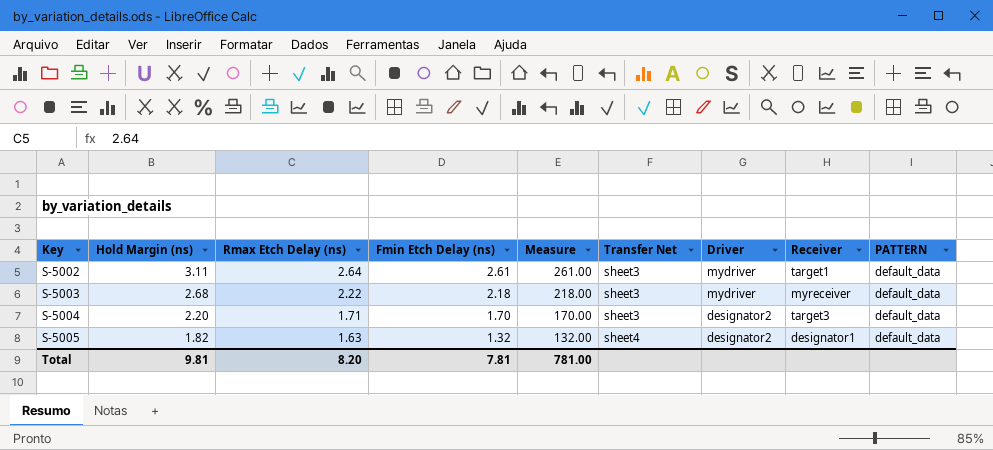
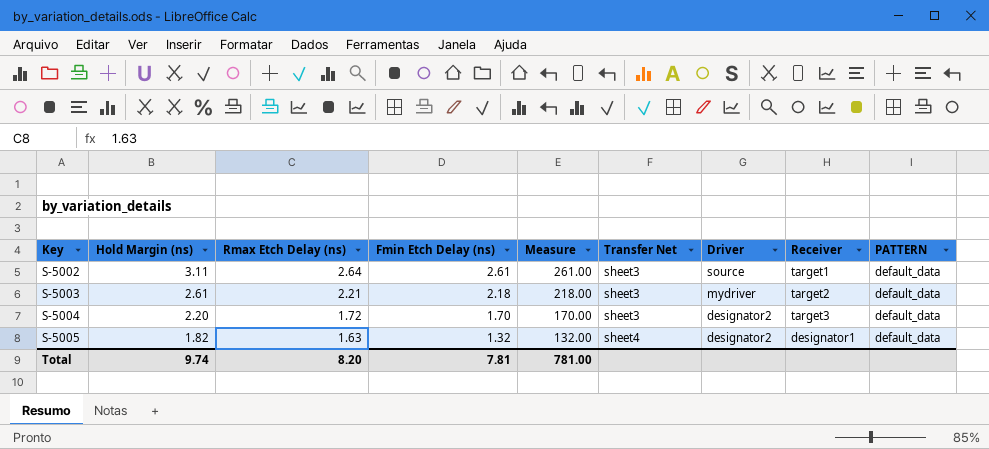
S-5002 | Driver: mydriver -> source
S-5003 | Hold Margin (ns): 2.68 -> 2.61
S-5003 | Rmax Etch Delay (ns): 2.22 -> 2.21
S-5003 | Receiver: myreceiver -> target2
S-5004 | Rmax Etch Delay (ns): 1.71 -> 1.72
Total | Hold Margin (ns): 9.81 -> 9.74

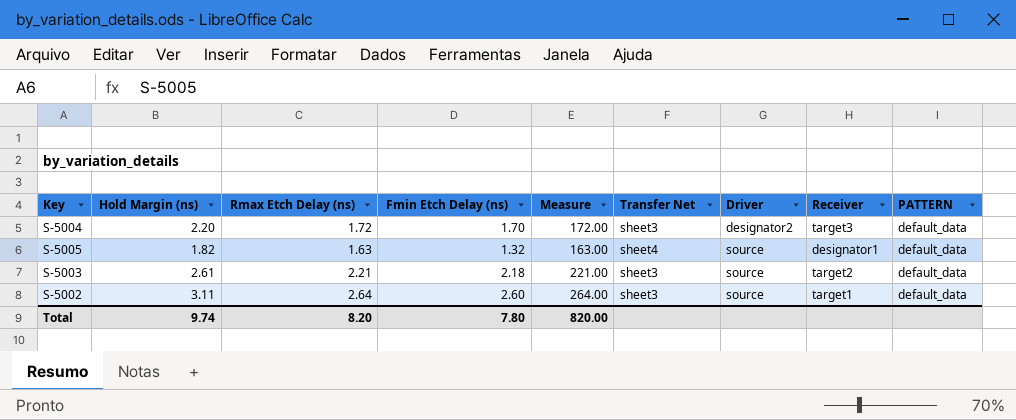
row order: Key ascending -> Driver ascending
column Measure | formula: [Fmin Etch Delay (ns)] * 100 -> [Rmax Etch Delay (ns)] * 100
S-5005 | Driver: designator2 -> source
S-5003 | Driver: mydriver -> source
S-5002 | Fmin Etch Delay (ns): 2.61 -> 2.60
Total | Fmin Etch Delay (ns): 7.81 -> 7.80
Total | Measure: 781.00 -> 820.00

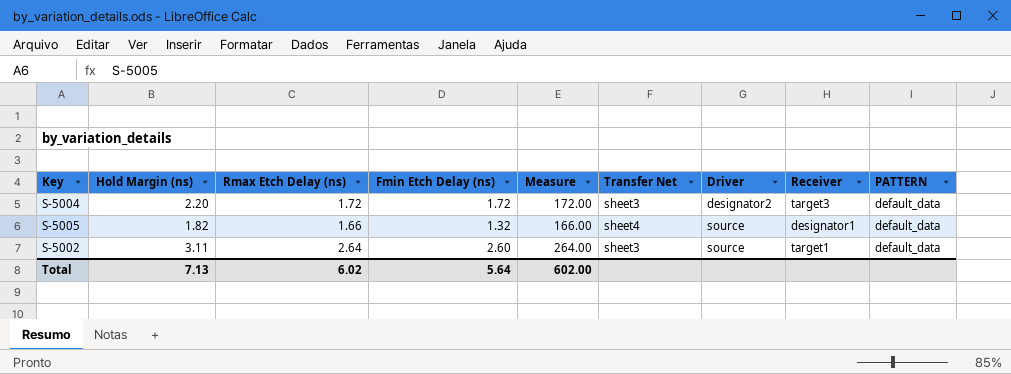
row S-5003: 2.61 | 2.21 | 2.18 | 221.00 | sheet3 | source | target2 | default_data -> none
S-5004 | Fmin Etch Delay (ns): 1.70 -> 1.72
S-5005 | Rmax Etch Delay (ns): 1.63 -> 1.66
S-5005 | Measure: 163.00 -> 166.00
Total | Hold Margin (ns): 9.74 -> 7.13
Total | Rmax Etch Delay (ns): 8.20 -> 6.02
Total | Fmin Etch Delay (ns): 7.80 -> 5.64
Total | Measure: 820.00 -> 602.00

